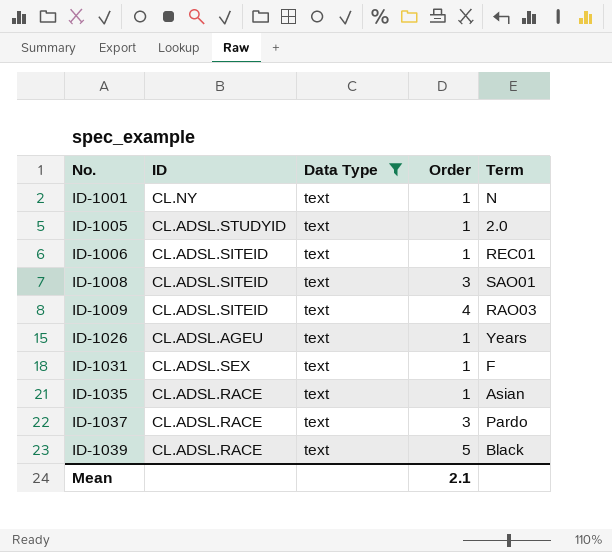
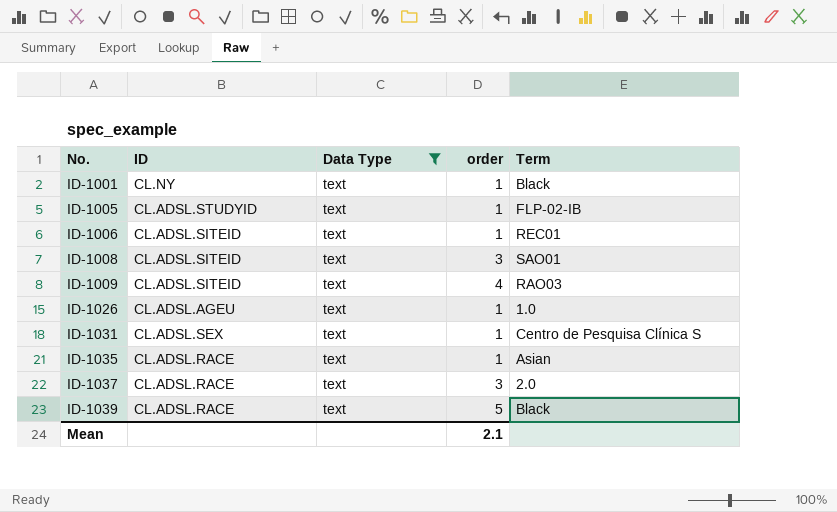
column name: Order -> order
ID-1001 | Term: N -> Black
ID-1005 | Term: 2.0 -> FLP-02-IB
ID-1026 | Term: Years -> 1.0
ID-1031 | Term: F -> Centro de Pesquisa Clínica S
ID-1037 | Term: Pardo -> 2.0

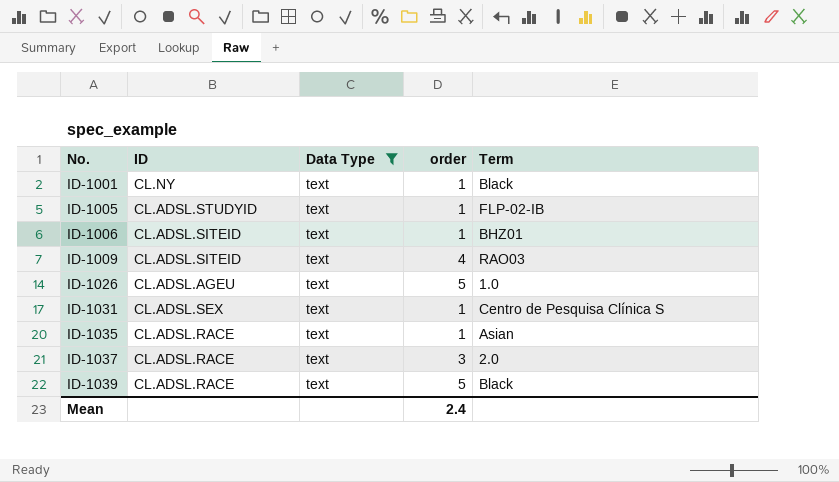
row ID-1008: CL.ADSL.SITEID | text | 3 | SAO01 -> none
ID-1006 | Term: REC01 -> BHZ01
ID-1026 | order: 1 -> 5
Mean | order: 2.1 -> 2.4

